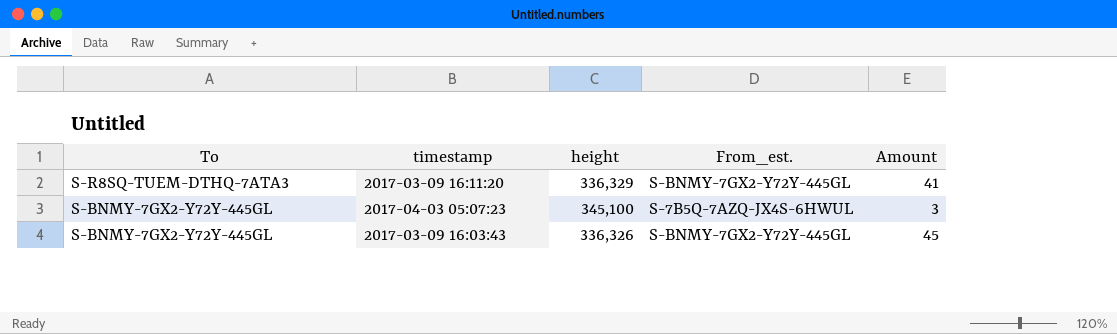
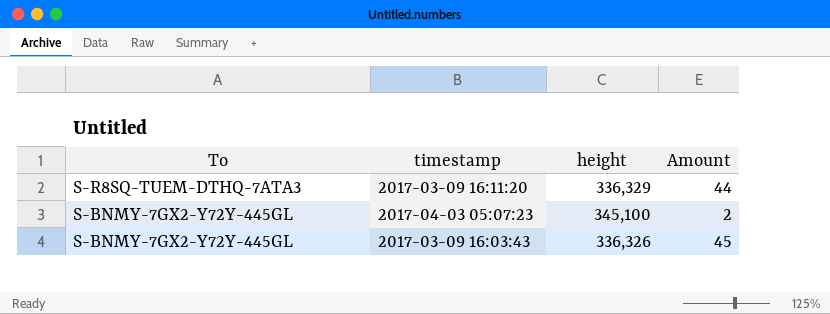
column From_est. | position: 4 -> none
2017-03-09 16:11:20 | Amount: 41 -> 44
2017-04-03 05:07:23 | Amount: 3 -> 2

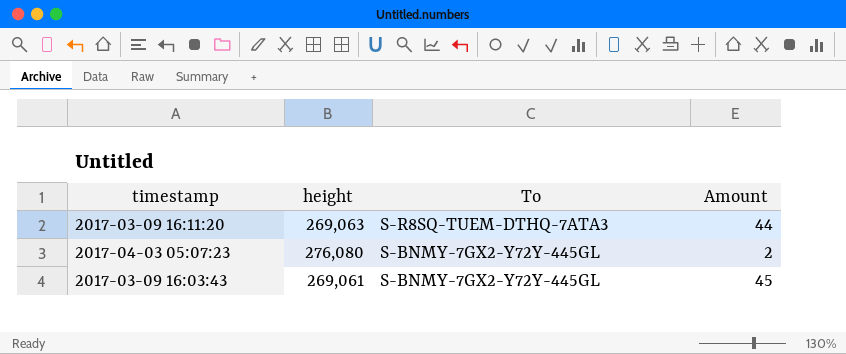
column To | position: 1 -> 3
2017-03-09 16:11:20 | height: 336,329 -> 269,063
2017-04-03 05:07:23 | height: 345,100 -> 276,080
2017-03-09 16:03:43 | height: 336,326 -> 269,061

